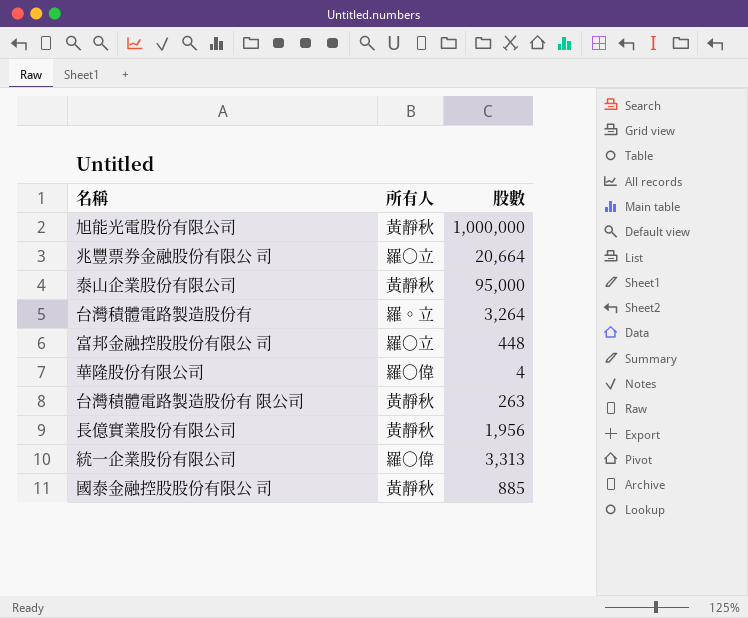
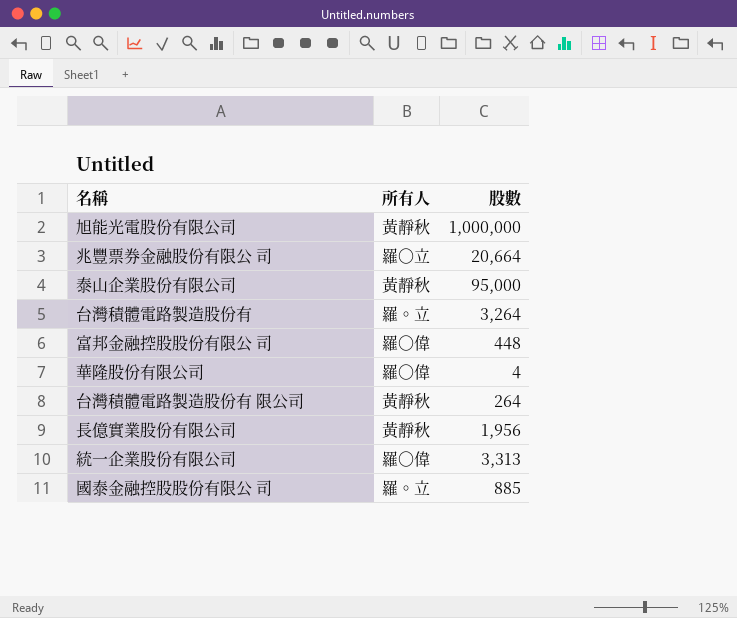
富邦金融控股股份有限公 司 | 所有人: 羅〇立 -> 羅〇偉
台灣積體電路製造股份有 限公司 | 股數: 263 -> 264
國泰金融控股股份有限公 司 | 所有人: 黃靜秋 -> 羅◦立

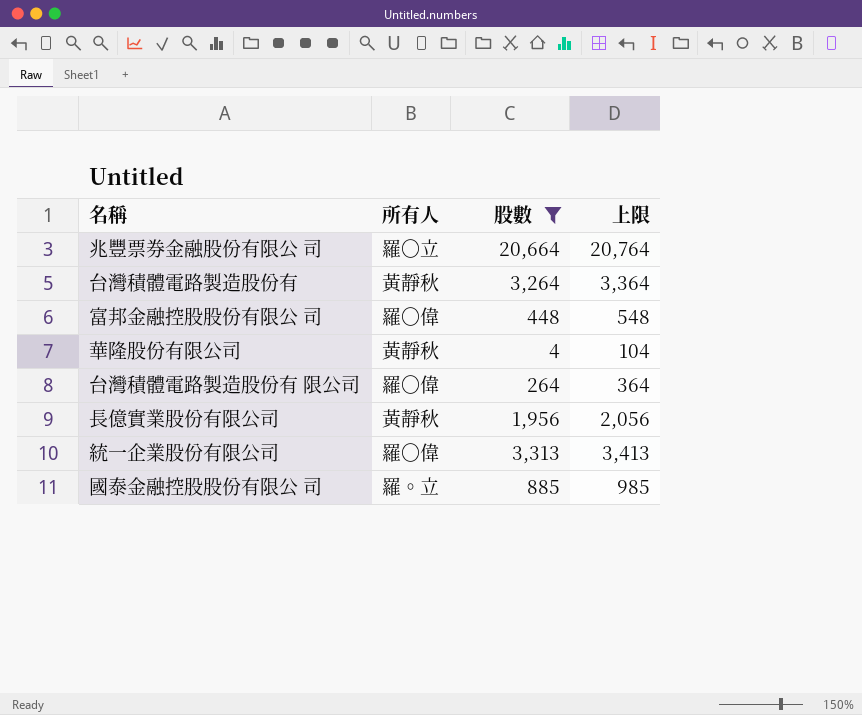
filter: none -> 股數 <= 20,664
column 上限 | formula: none -> [股數] + 100
台灣積體電路製造股份有 | 所有人: 羅◦立 -> 黃靜秋
華隆股份有限公司 | 所有人: 羅〇偉 -> 黃靜秋
台灣積體電路製造股份有 限公司 | 所有人: 黃靜秋 -> 羅〇偉

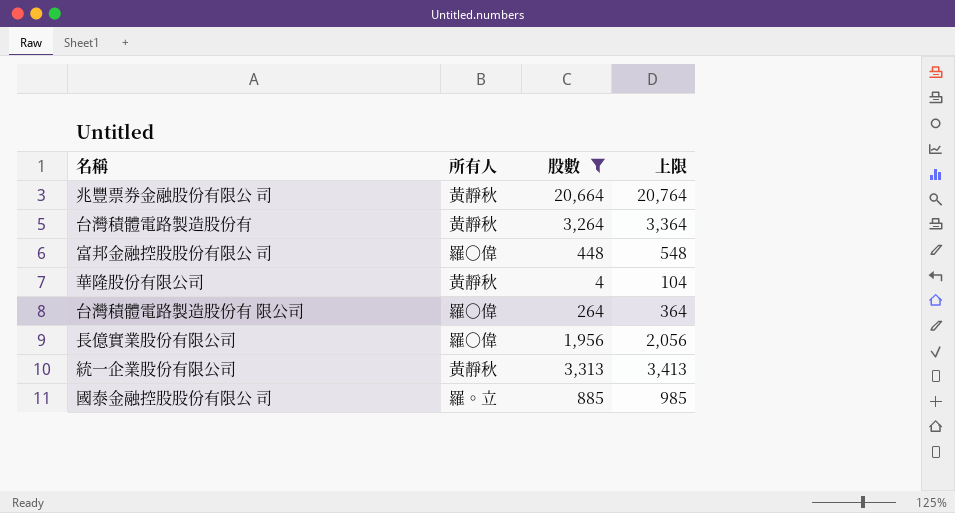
兆豐票券金融股份有限公 司 | 所有人: 羅〇立 -> 黃靜秋
長億實業股份有限公司 | 所有人: 黃靜秋 -> 羅〇偉
統一企業股份有限公司 | 所有人: 羅〇偉 -> 黃靜秋

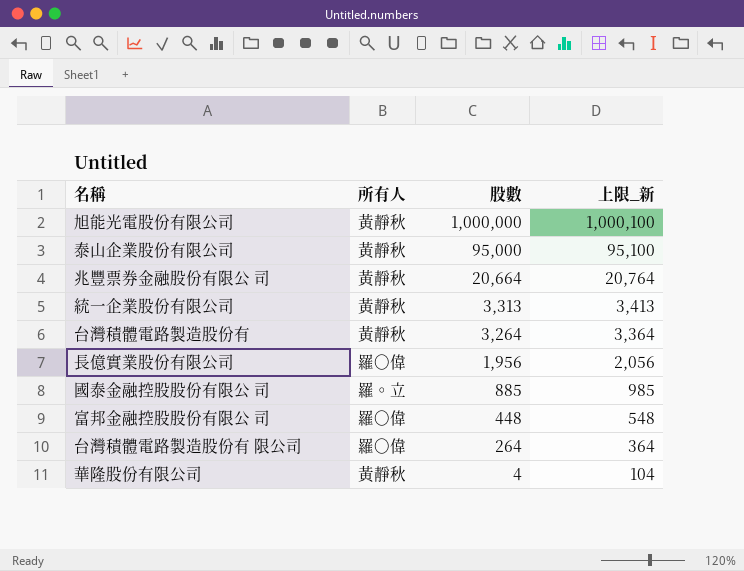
filter: 股數 <= 20,664 -> none
row order: none -> 股數 descending
column name: 上限 -> 上限_新

